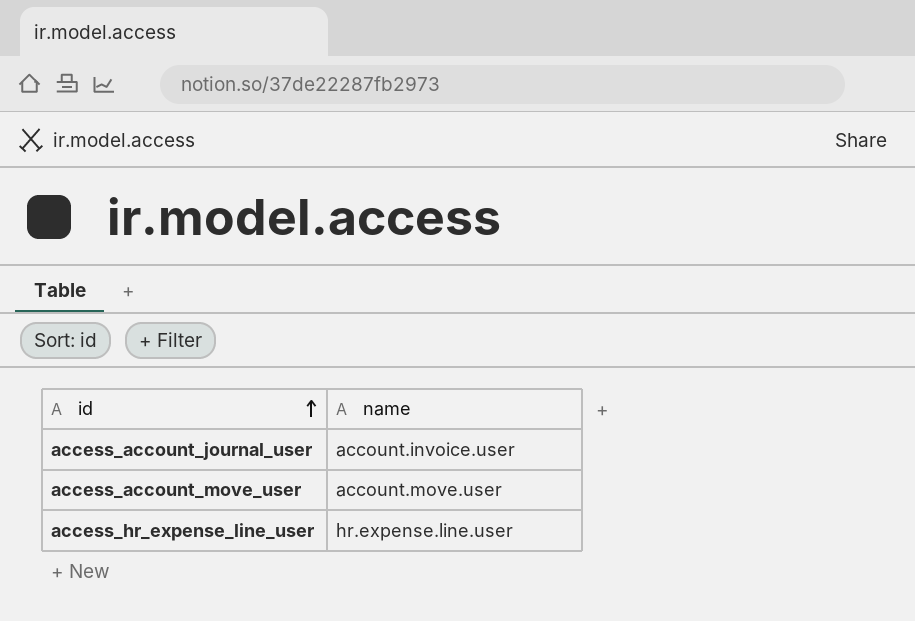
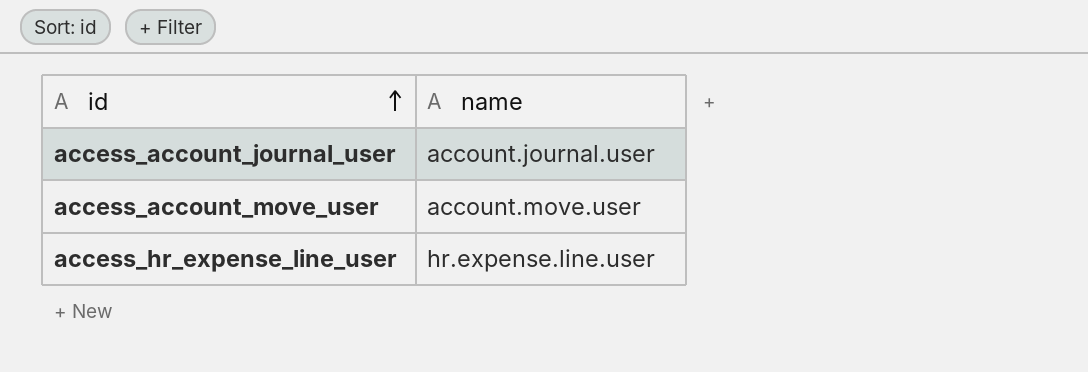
access_account_journal_user | name: account.invoice.user -> account.journal.user

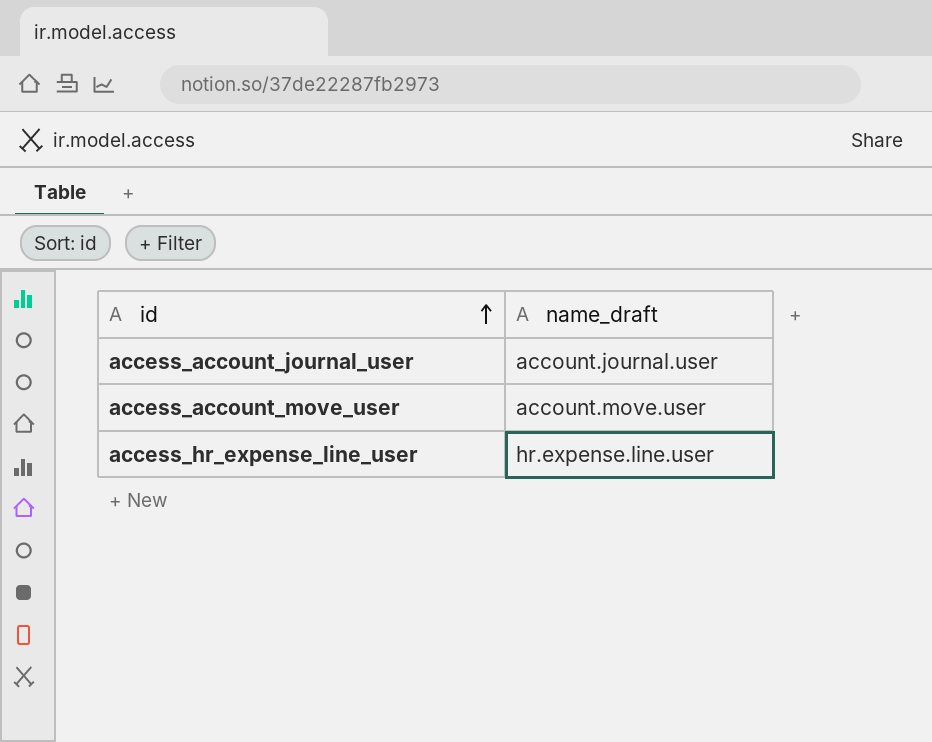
column name: name -> name_draft

